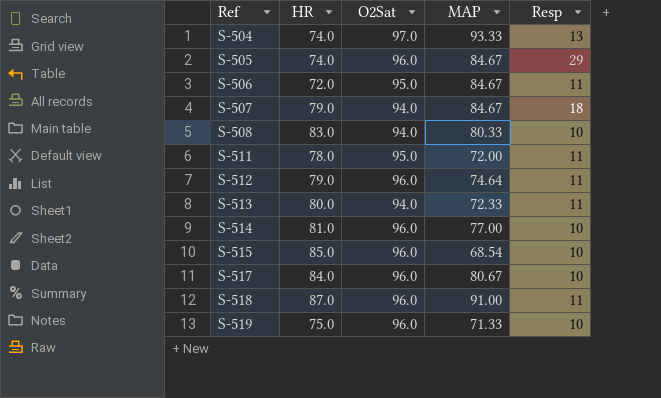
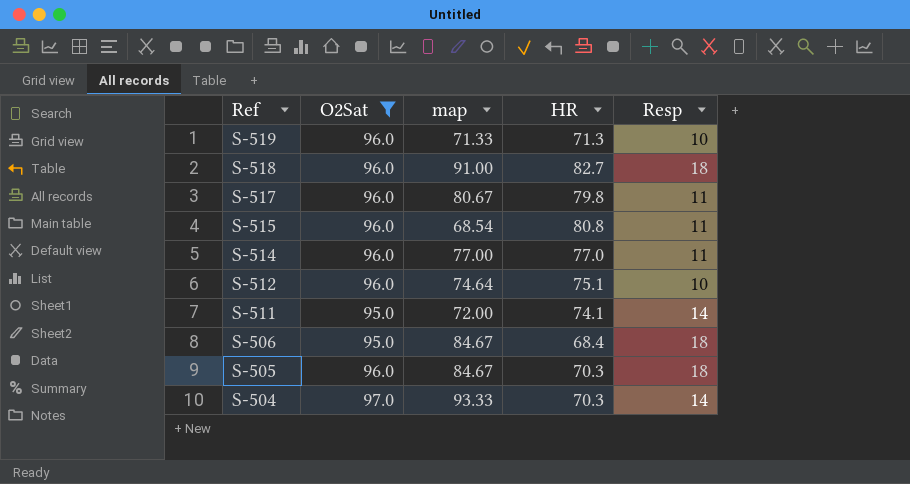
filter: none -> O2Sat != 94.0
row order: Ref ascending -> Ref descending
column name: MAP -> map
column HR | position: 2 -> 4
S-519 | HR: 75.0 -> 71.3
S-518 | HR: 87.0 -> 82.7
S-518 | Resp: 11 -> 18
S-517 | HR: 84.0 -> 79.8
S-517 | Resp: 10 -> 11
S-515 | HR: 85.0 -> 80.8
S-515 | Resp: 10 -> 11
S-514 | HR: 81.0 -> 77.0
S-514 | Resp: 10 -> 11
S-512 | HR: 79.0 -> 75.1
S-512 | Resp: 11 -> 10
S-511 | HR: 78.0 -> 74.1
S-511 | Resp: 11 -> 14
S-506 | HR: 72.0 -> 68.4
S-506 | Resp: 11 -> 18
S-505 | HR: 74.0 -> 70.3
S-505 | Resp: 29 -> 18
S-504 | HR: 74.0 -> 70.3
S-504 | Resp: 13 -> 14

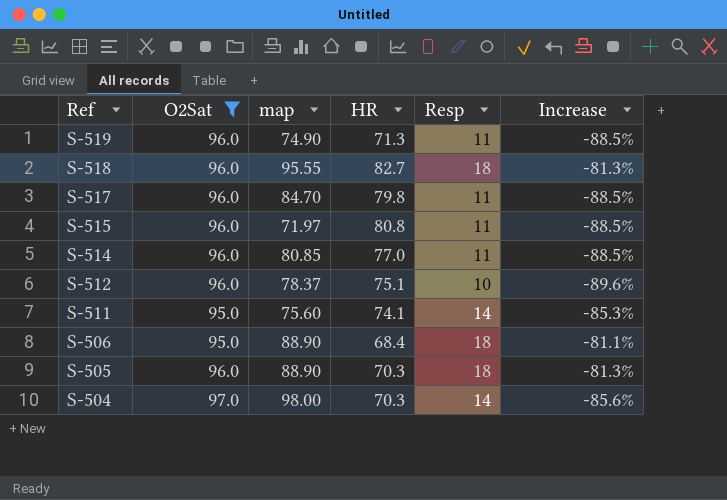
column Increase | formula: none -> ([Resp] - [O2Sat]) / [O2Sat]
S-519 | map: 71.33 -> 74.90
S-519 | Resp: 10 -> 11
S-518 | map: 91.00 -> 95.55
S-517 | map: 80.67 -> 84.70
S-515 | map: 68.54 -> 71.97
S-514 | map: 77.00 -> 80.85
S-512 | map: 74.64 -> 78.37
S-511 | map: 72.00 -> 75.60
S-506 | map: 84.67 -> 88.90
S-505 | map: 84.67 -> 88.90
S-504 | map: 93.33 -> 98.00

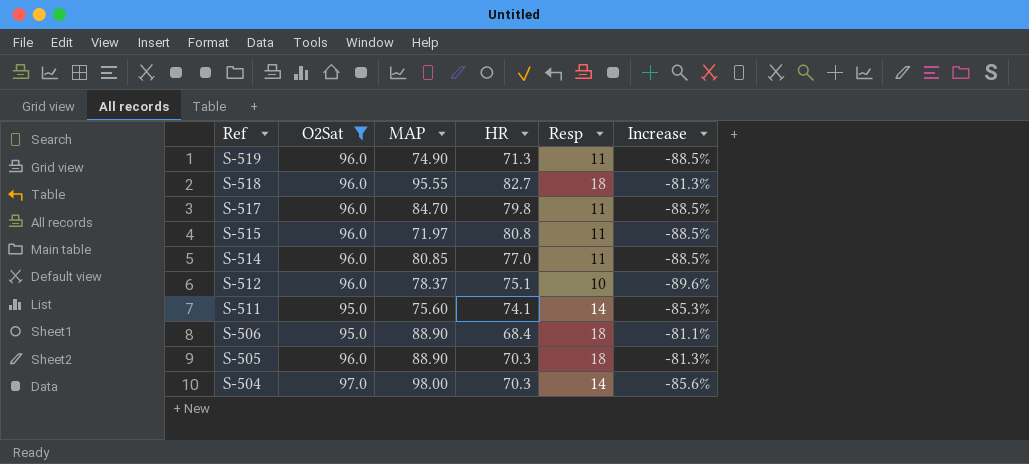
column name: map -> MAP

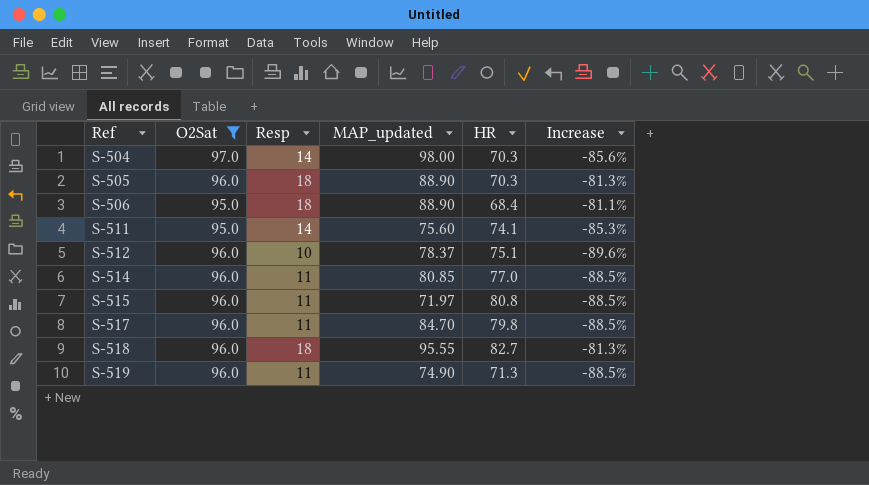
row order: Ref descending -> Ref ascending
column Resp | position: 5 -> 3
column name: MAP -> MAP_updated

